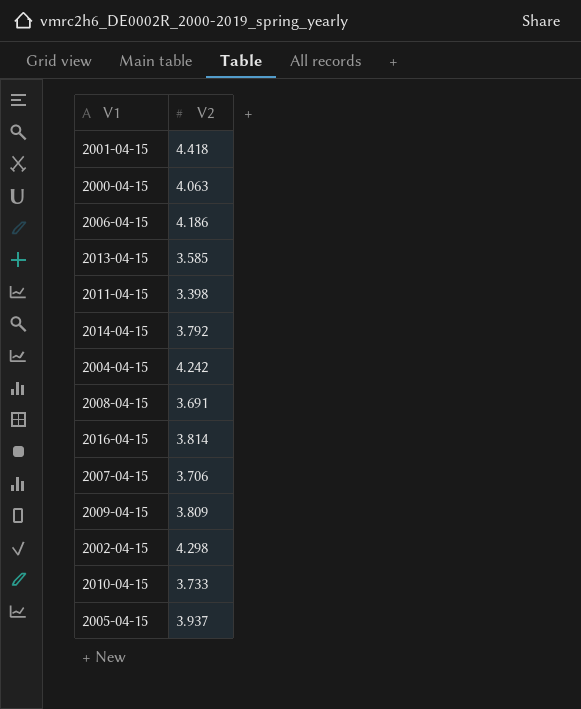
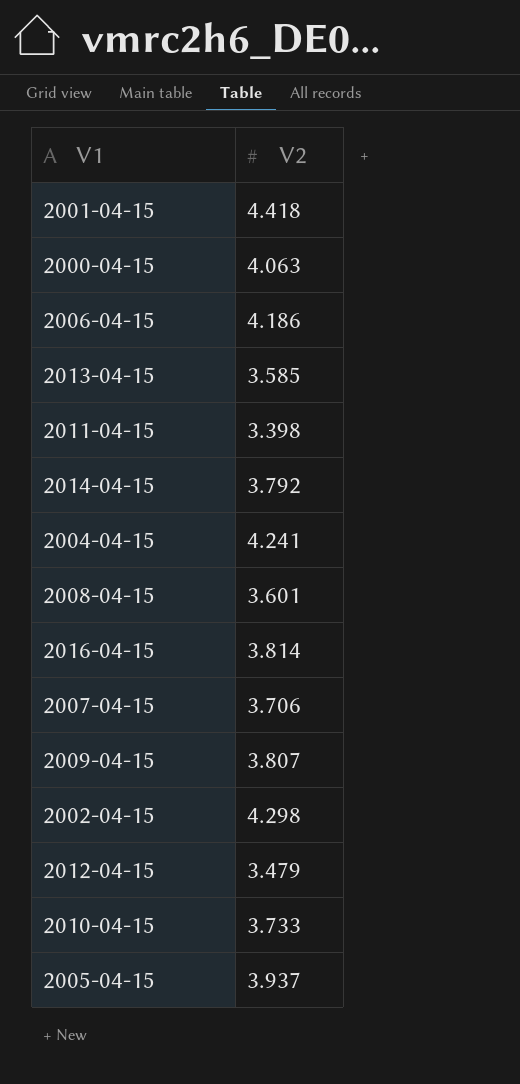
2004-04-15 | V2: 4.242 -> 4.241
2008-04-15 | V2: 3.691 -> 3.601
2009-04-15 | V2: 3.809 -> 3.807
row 2012-04-15: none -> 3.479

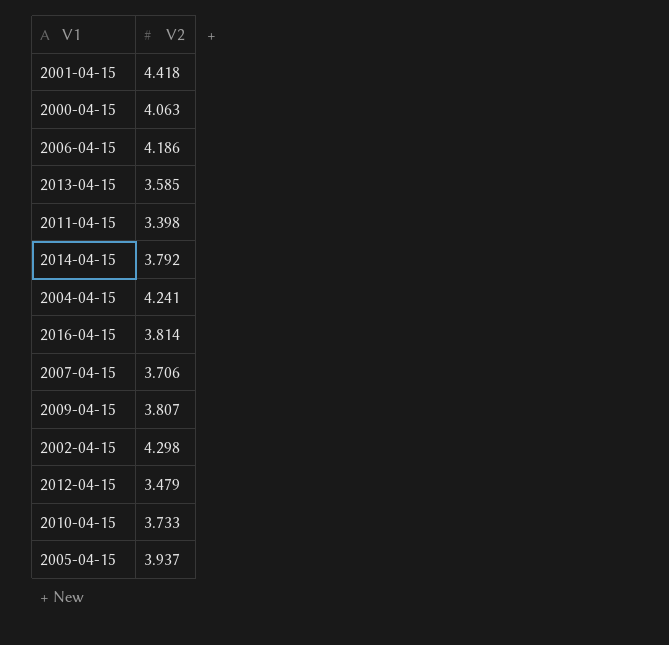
row 2008-04-15: 3.601 -> none

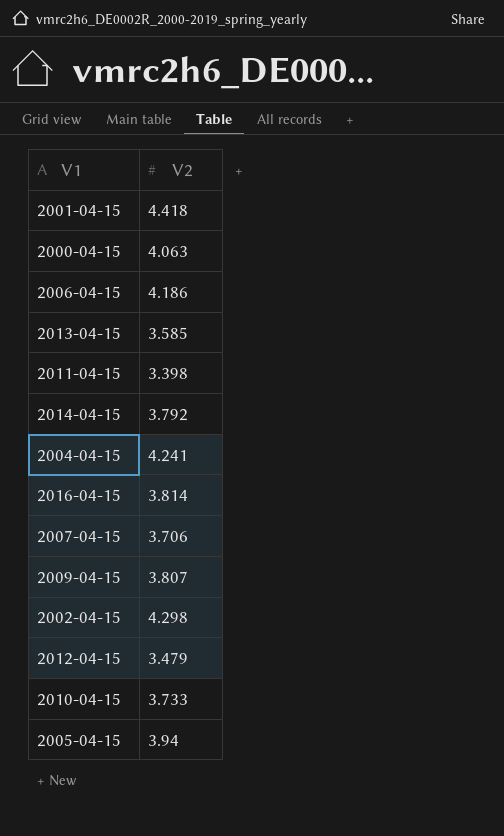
2005-04-15 | V2: 3.937 -> 3.94

